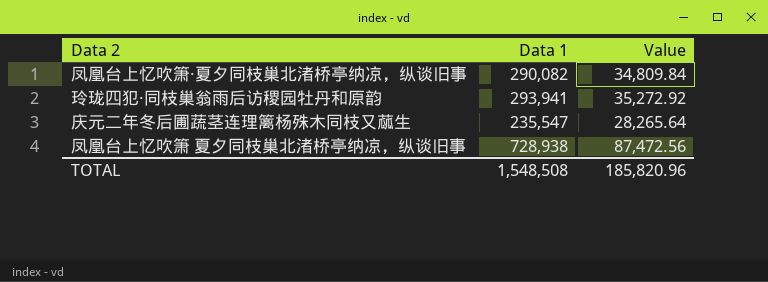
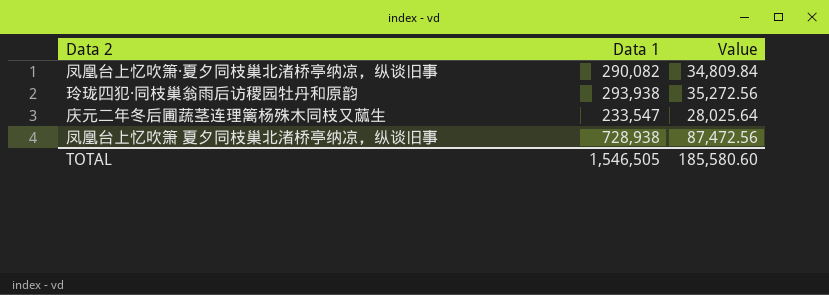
玲珑四犯·同枝巢翁雨后访稷园牡丹和原韵 | Data 1: 293,941 -> 293,938
玲珑四犯·同枝巢翁雨后访稷园牡丹和原韵 | Value: 35,272.92 -> 35,272.56
庆元二年冬后圃蔬茎连理篱杨殊木同枝又蓏生 | Data 1: 235,547 -> 233,547
庆元二年冬后圃蔬茎连理篱杨殊木同枝又蓏生 | Value: 28,265.64 -> 28,025.64
TOTAL | Data 1: 1,548,508 -> 1,546,505
TOTAL | Value: 185,820.96 -> 185,580.60

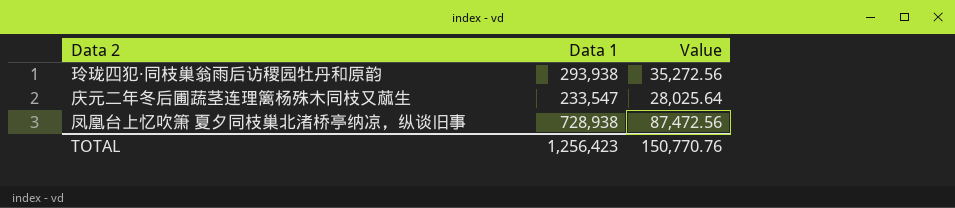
row 凤凰台上忆吹箫·夏夕同枝巢北渚桥亭纳凉，纵谈旧事: 290,082 | 34,809.84 -> none
TOTAL | Data 1: 1,546,505 -> 1,256,423
TOTAL | Value: 185,580.60 -> 150,770.76

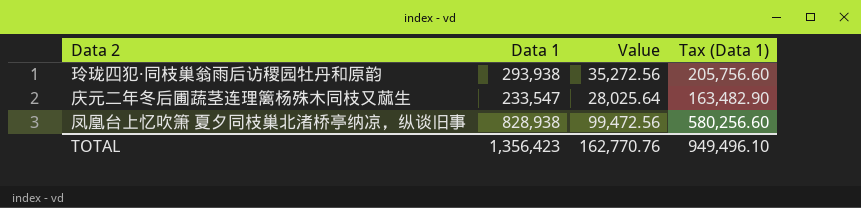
column Tax (Data 1) | formula: none -> [Data 1] * 0.7
凤凰台上忆吹箫 夏夕同枝巢北渚桥亭纳凉，纵谈旧事 | Data 1: 728,938 -> 828,938
凤凰台上忆吹箫 夏夕同枝巢北渚桥亭纳凉，纵谈旧事 | Value: 87,472.56 -> 99,472.56
TOTAL | Data 1: 1,256,423 -> 1,356,423
TOTAL | Value: 150,770.76 -> 162,770.76

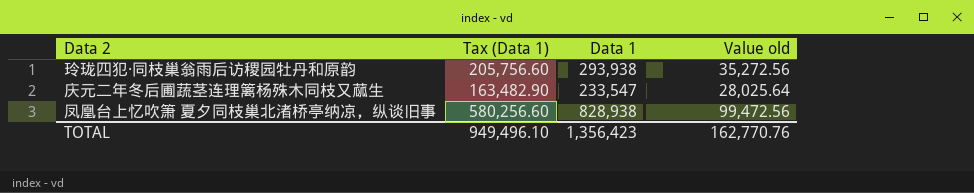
column Tax (Data 1) | position: 4 -> 2
column name: Value -> Value old

